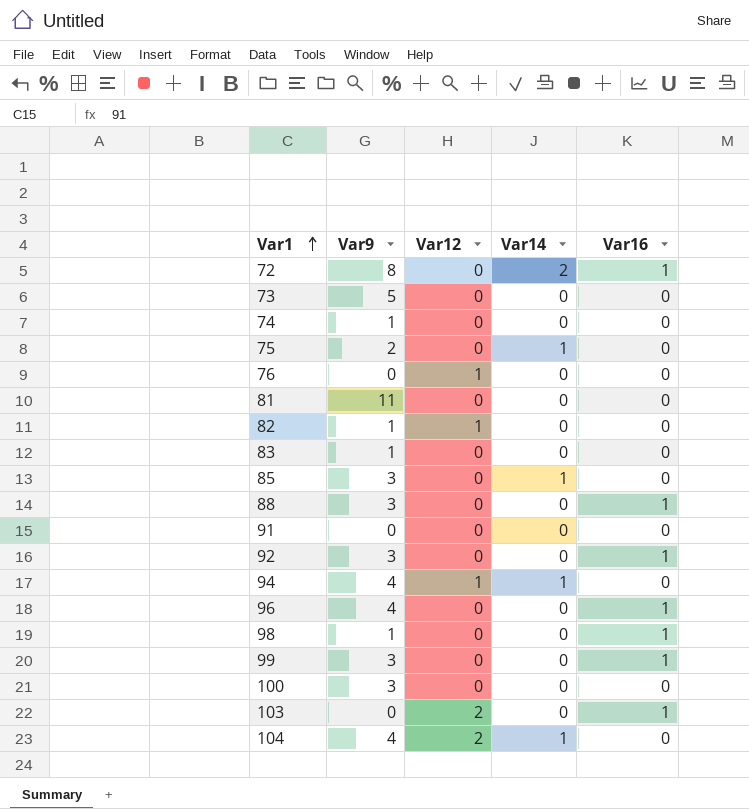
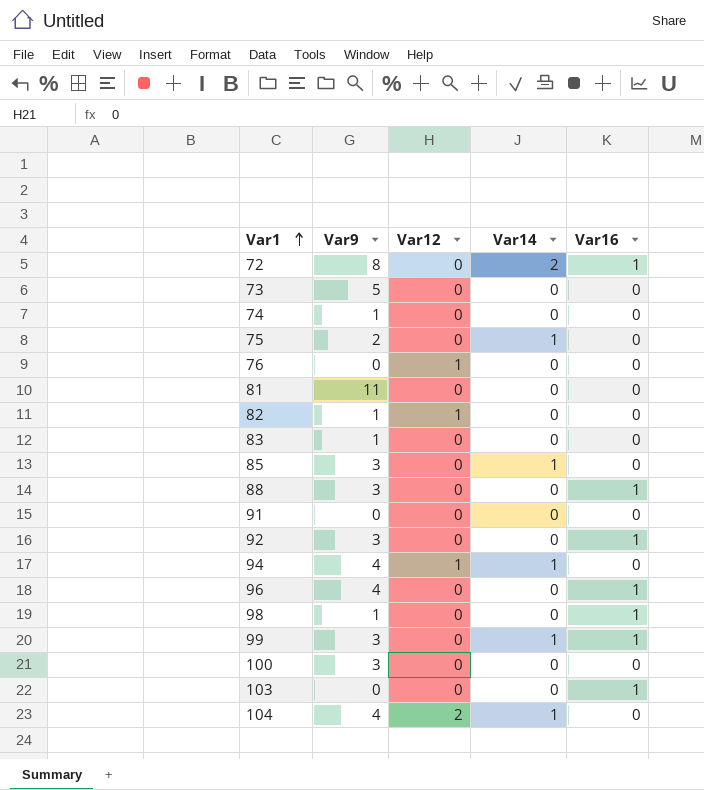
99 | Var14: 0 -> 1
103 | Var12: 2 -> 0

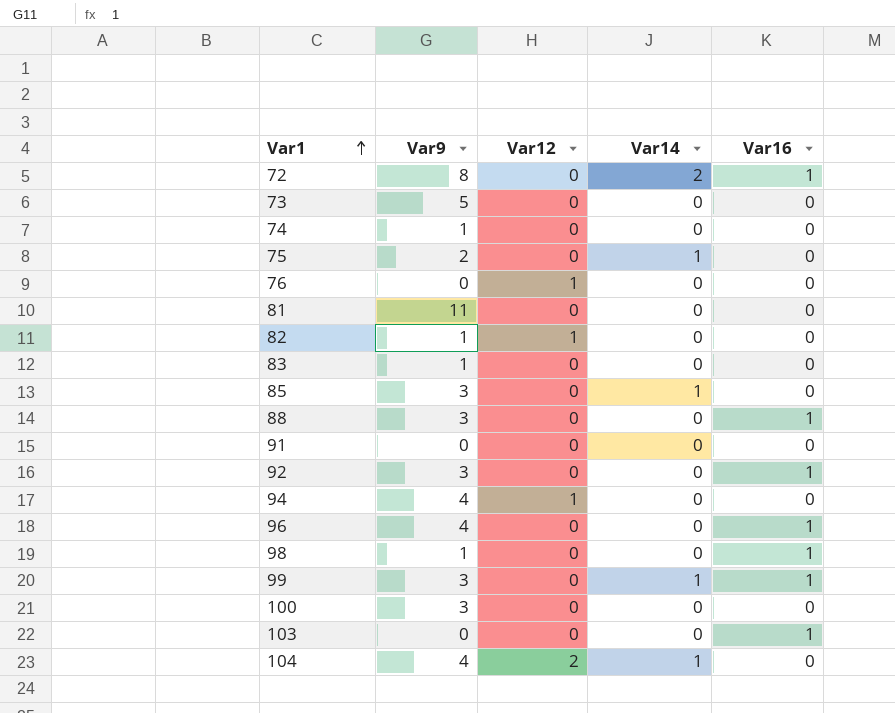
94 | Var14: 1 -> 0

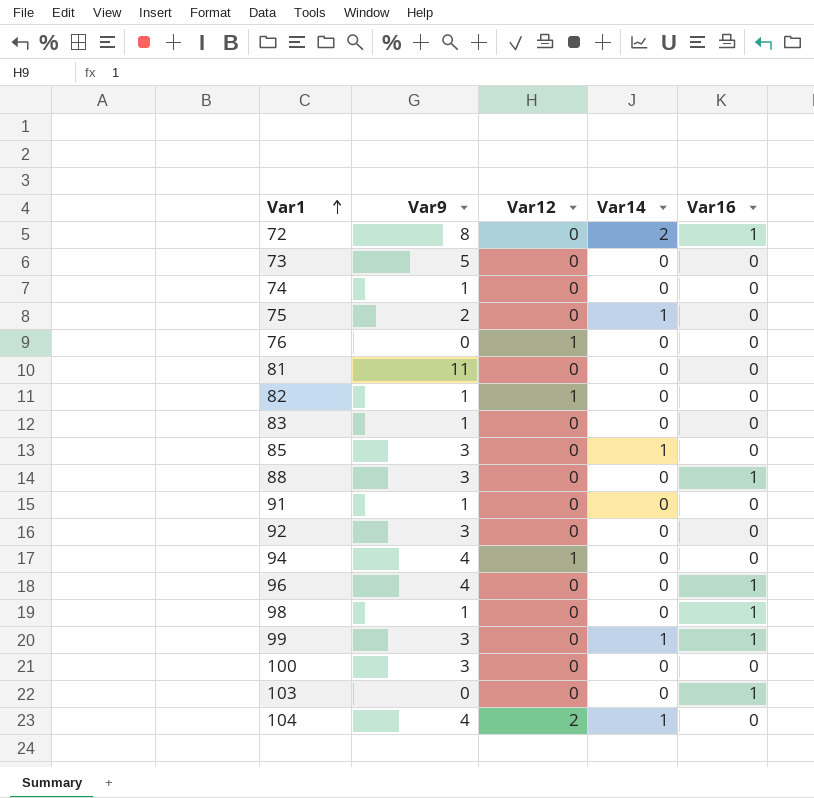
91 | Var9: 0 -> 1
92 | Var16: 1 -> 0

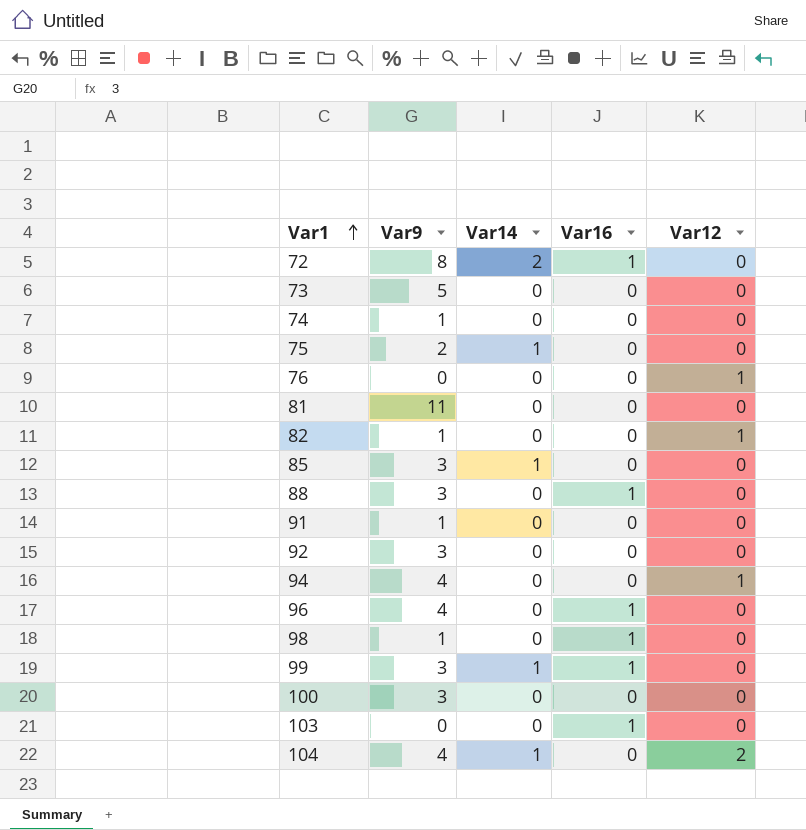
column Var12 | position: 3 -> 5
row 83: 1 | 0 | 0 | 0 -> none

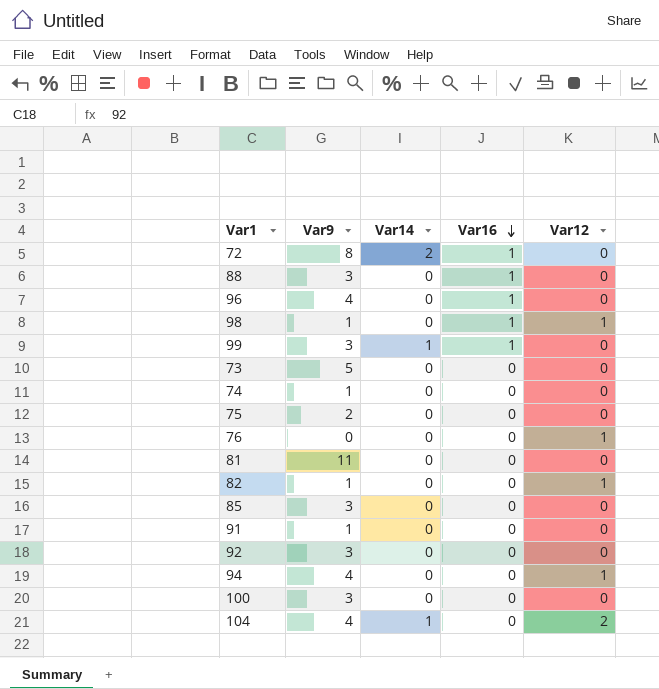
row order: Var1 ascending -> Var16 descending
row 103: 0 | 0 | 1 | 0 -> none
98 | Var12: 0 -> 1
75 | Var14: 1 -> 0
85 | Var14: 1 -> 0

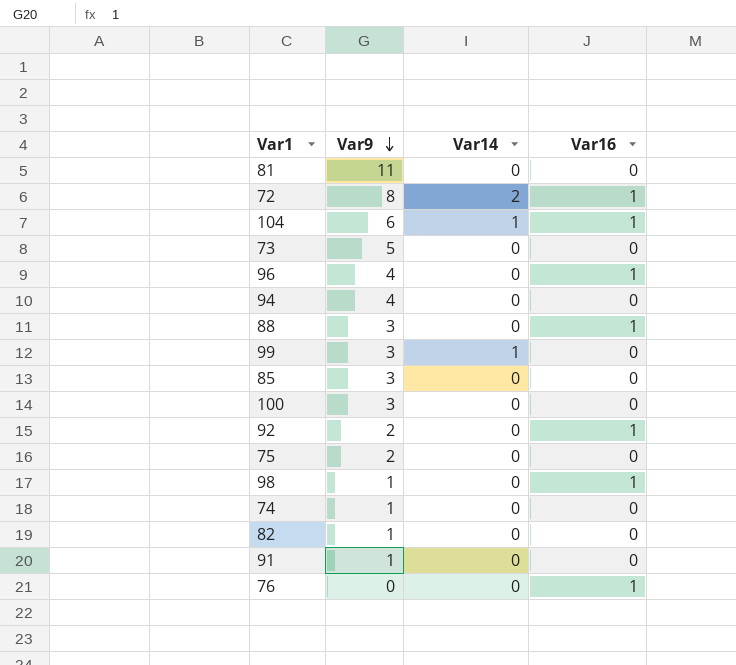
row order: Var16 descending -> Var9 descending
column Var12 | position: 5 -> none
104 | Var9: 4 -> 6
104 | Var16: 0 -> 1
99 | Var16: 1 -> 0
92 | Var9: 3 -> 2
92 | Var16: 0 -> 1
76 | Var16: 0 -> 1

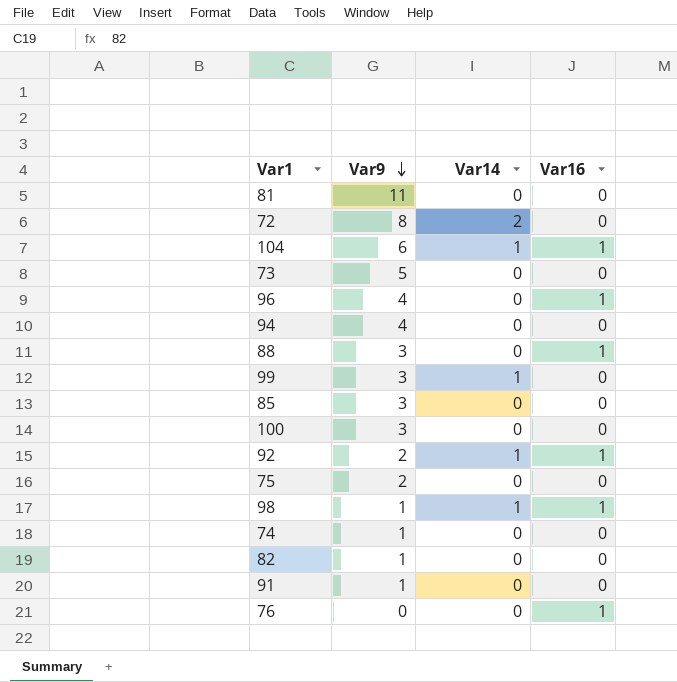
72 | Var16: 1 -> 0
92 | Var14: 0 -> 1
98 | Var14: 0 -> 1

